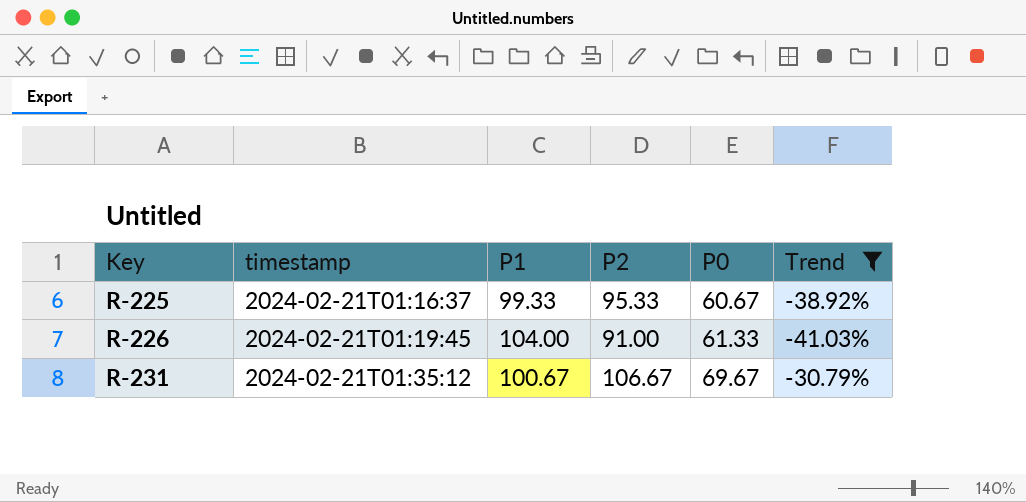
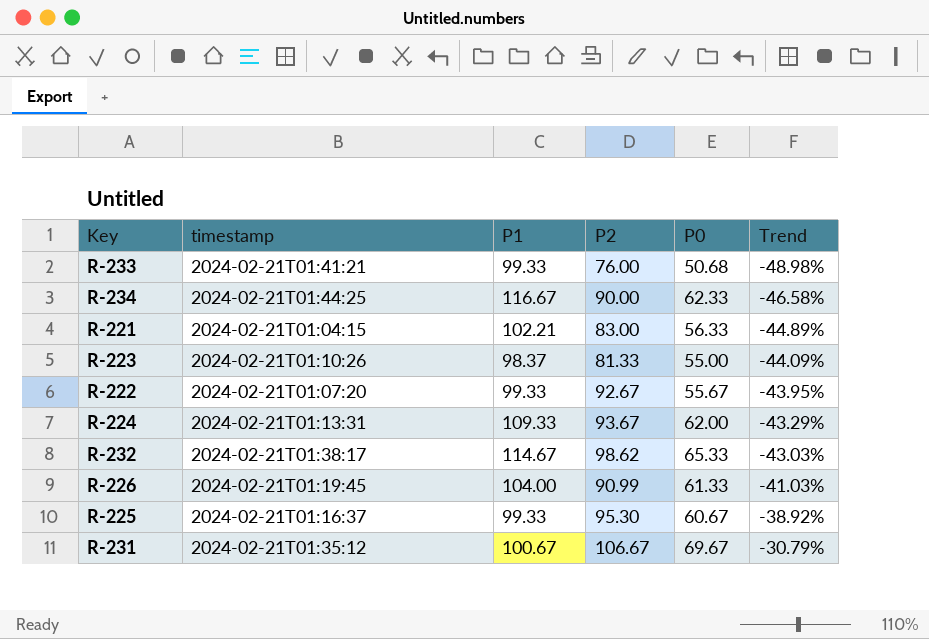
filter: Trend >= -41.03% -> none
row order: Key ascending -> Trend ascending
R-226 | P2: 91.00 -> 90.99
R-225 | P2: 95.33 -> 95.30

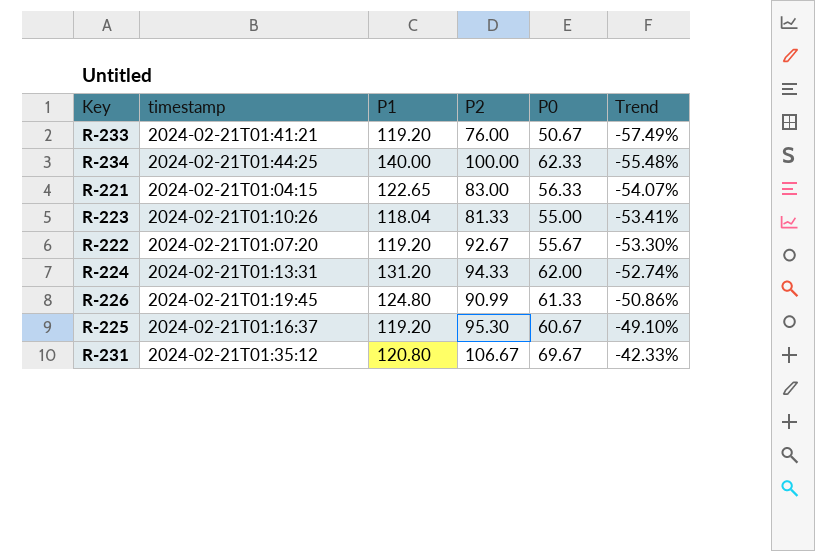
row R-232: 2024-02-21T01:38:17 | 114.67 | 98.62 | 65.33 | -43.03% -> none
R-233 | P1: 99.33 -> 119.20
R-233 | P0: 50.68 -> 50.67
R-233 | Trend: -48.98% -> -57.49%
R-234 | P1: 116.67 -> 140.00
R-234 | P2: 90.00 -> 100.00
R-234 | Trend: -46.58% -> -55.48%
R-221 | P1: 102.21 -> 122.65
R-221 | Trend: -44.89% -> -54.07%
R-223 | P1: 98.37 -> 118.04
R-223 | Trend: -44.09% -> -53.41%
R-222 | P1: 99.33 -> 119.20
R-222 | Trend: -43.95% -> -53.30%
R-224 | P1: 109.33 -> 131.20
R-224 | P2: 93.67 -> 94.33
R-224 | Trend: -43.29% -> -52.74%
R-226 | P1: 104.00 -> 124.80
R-226 | Trend: -41.03% -> -50.86%
R-225 | P1: 99.33 -> 119.20
R-225 | Trend: -38.92% -> -49.10%
R-231 | P1: 100.67 -> 120.80
R-231 | Trend: -30.79% -> -42.33%

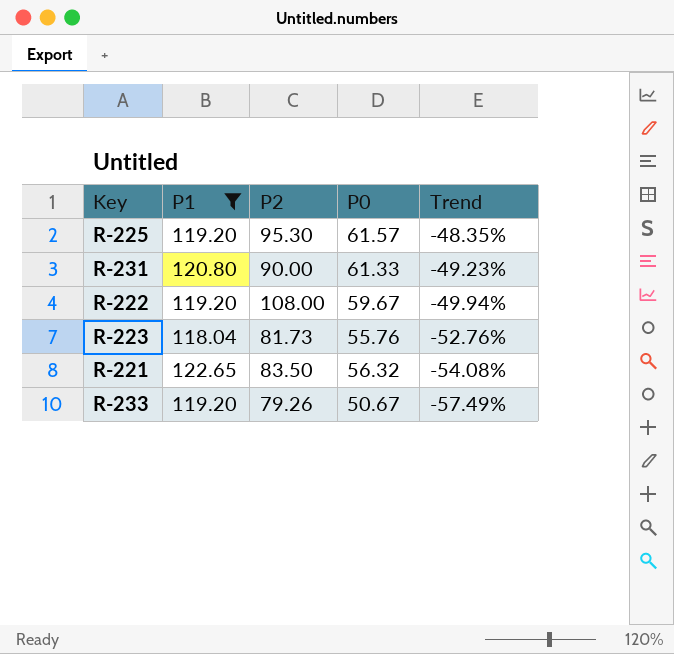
filter: none -> P1 <= 122.65
row order: Trend ascending -> Trend descending
column timestamp | position: 2 -> none
R-225 | P0: 60.67 -> 61.57
R-225 | Trend: -49.10% -> -48.35%
R-231 | P2: 106.67 -> 90.00
R-231 | P0: 69.67 -> 61.33
R-231 | Trend: -42.33% -> -49.23%
R-222 | P2: 92.67 -> 108.00
R-222 | P0: 55.67 -> 59.67
R-222 | Trend: -53.30% -> -49.94%
R-223 | P2: 81.33 -> 81.73
R-223 | P0: 55.00 -> 55.76
R-223 | Trend: -53.41% -> -52.76%
R-221 | P2: 83.00 -> 83.50
R-221 | P0: 56.33 -> 56.32
R-221 | Trend: -54.07% -> -54.08%
R-233 | P2: 76.00 -> 79.26

